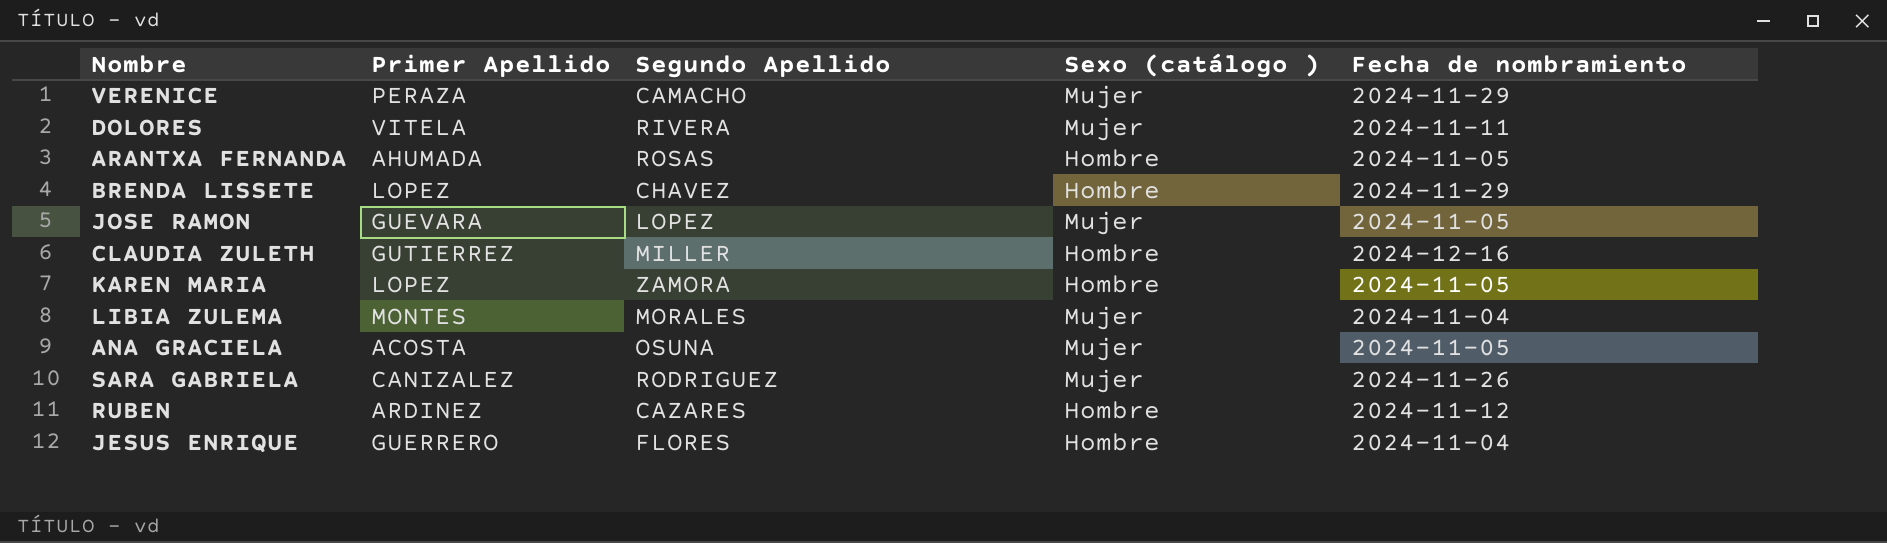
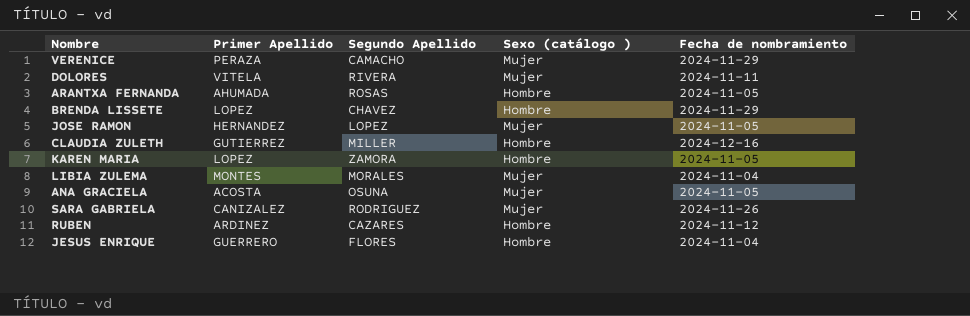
JOSE RAMON | Primer Apellido: GUEVARA -> HERNANDEZ

